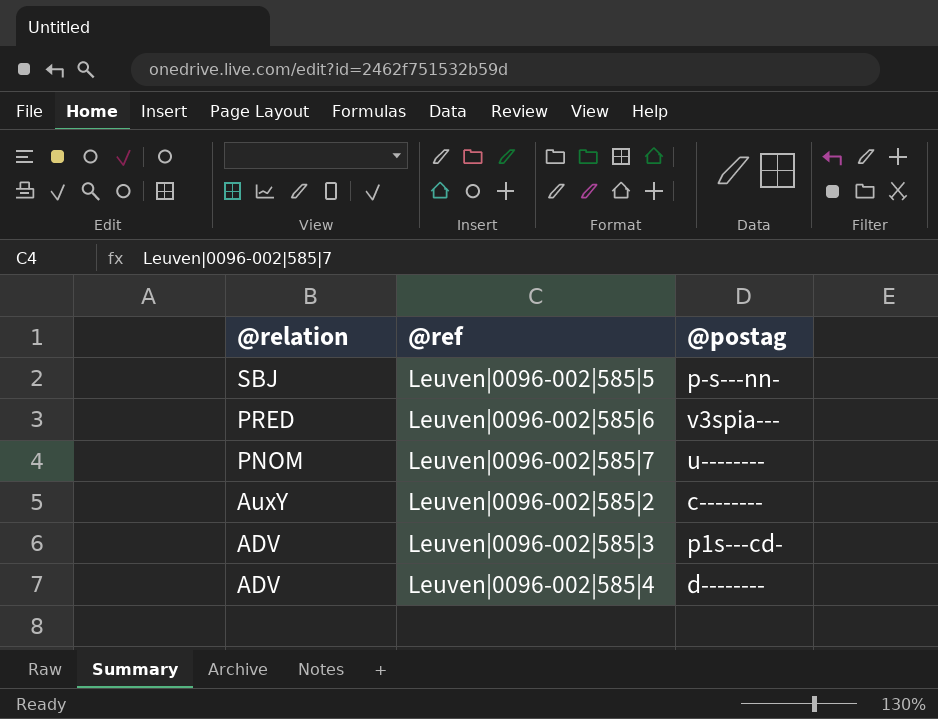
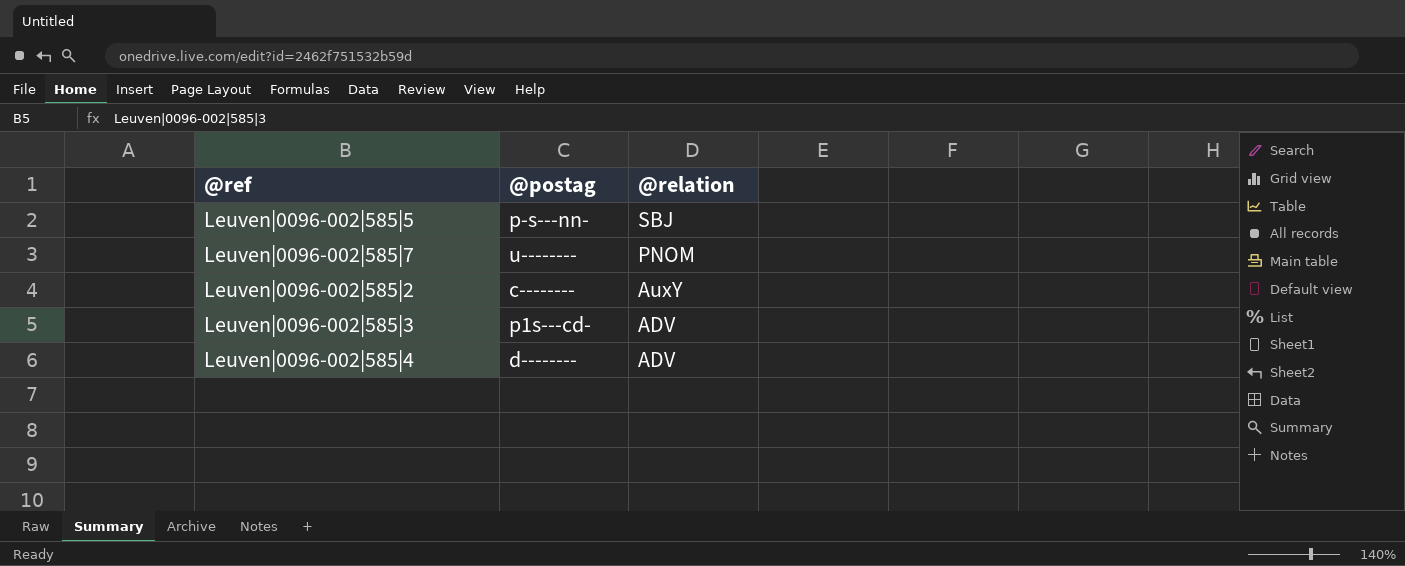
column @relation | position: 1 -> 3
row Leuven|0096-002|585|6: PRED | v3spia--- -> none

